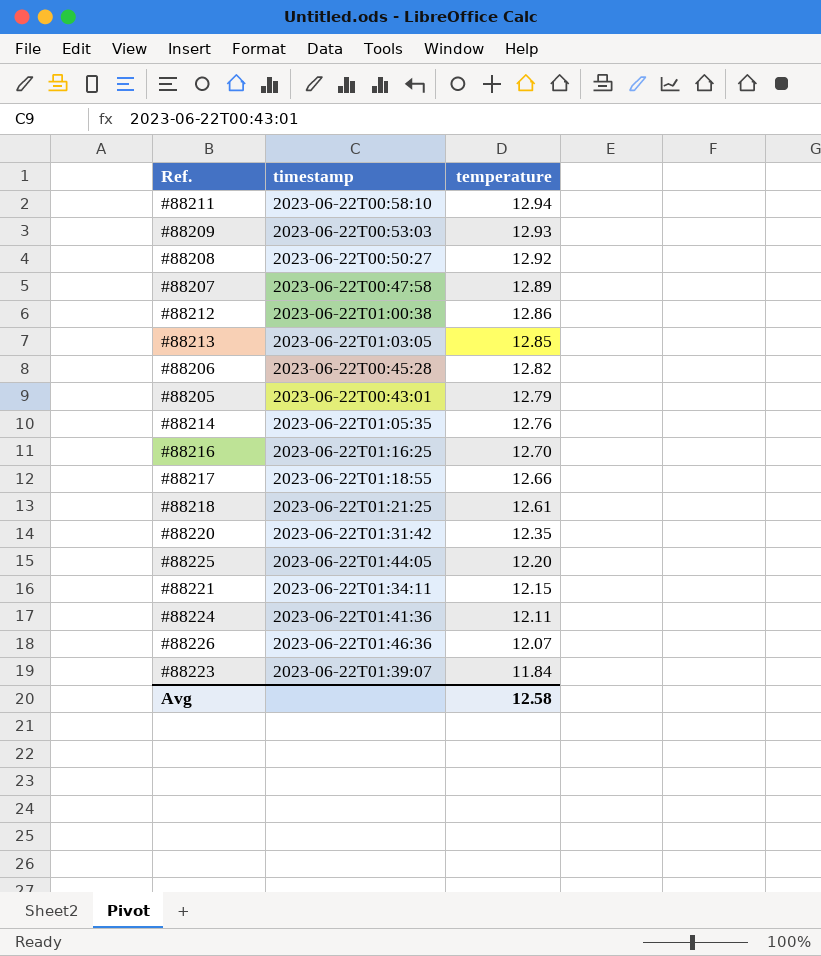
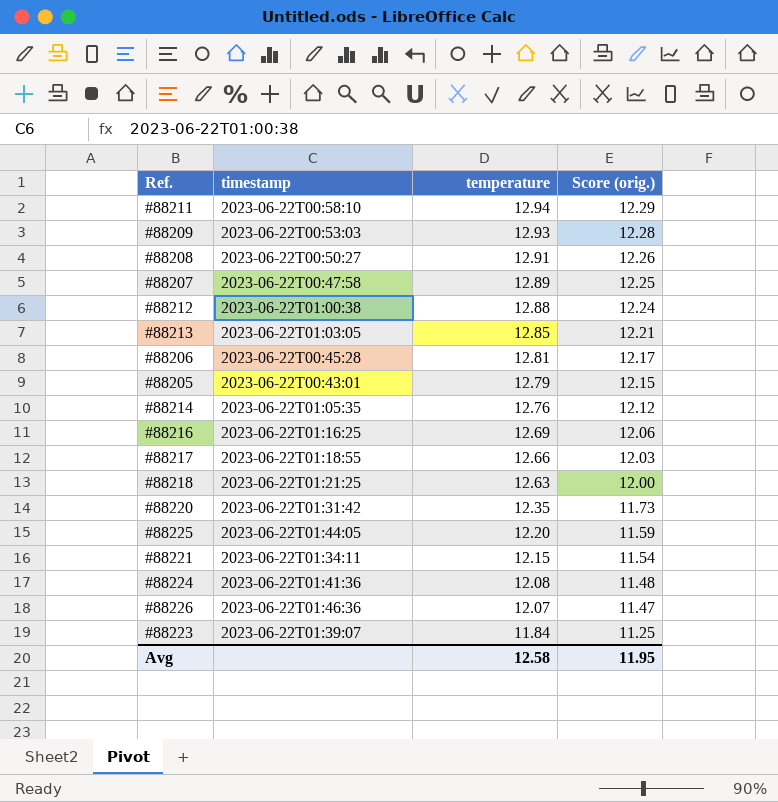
column Score (orig.) | formula: none -> [temperature] * 0.95
#88208 | temperature: 12.92 -> 12.91
#88212 | temperature: 12.86 -> 12.88
#88206 | temperature: 12.82 -> 12.81
#88216 | temperature: 12.70 -> 12.69
#88218 | temperature: 12.61 -> 12.63
#88224 | temperature: 12.11 -> 12.08

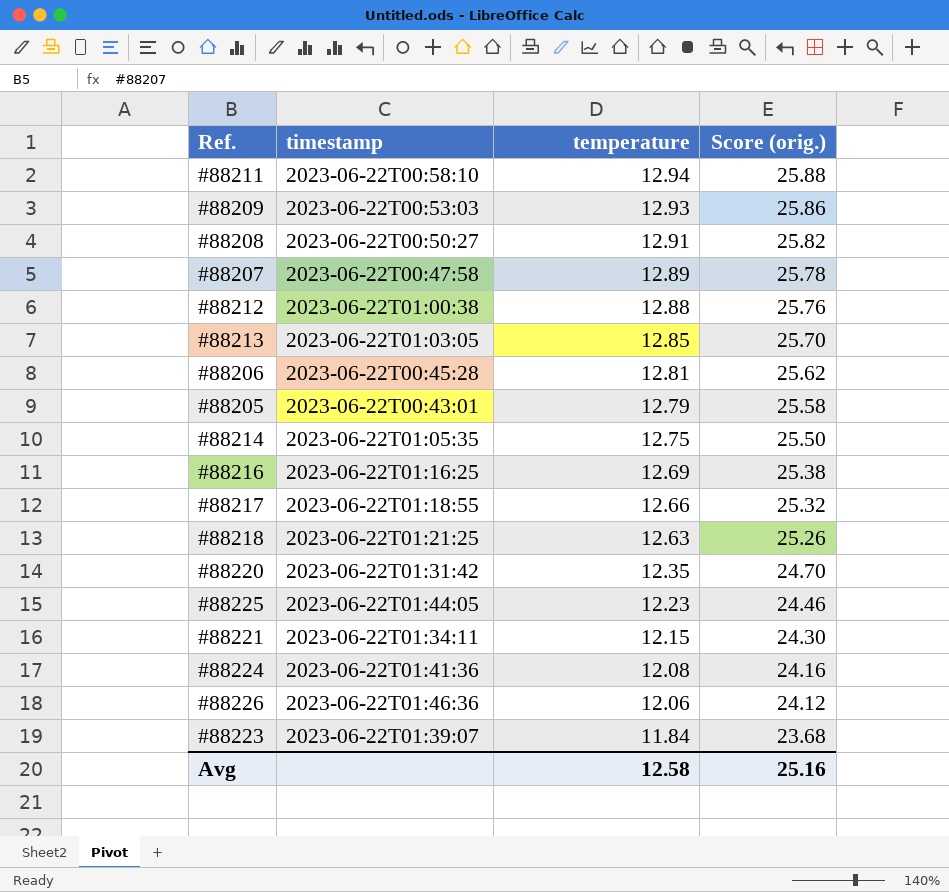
column Score (orig.) | formula: [temperature] * 0.95 -> [temperature] * 2
#88214 | temperature: 12.76 -> 12.75
#88225 | temperature: 12.20 -> 12.23
#88226 | temperature: 12.07 -> 12.06
Avg | Score (orig.): 11.95 -> 25.16

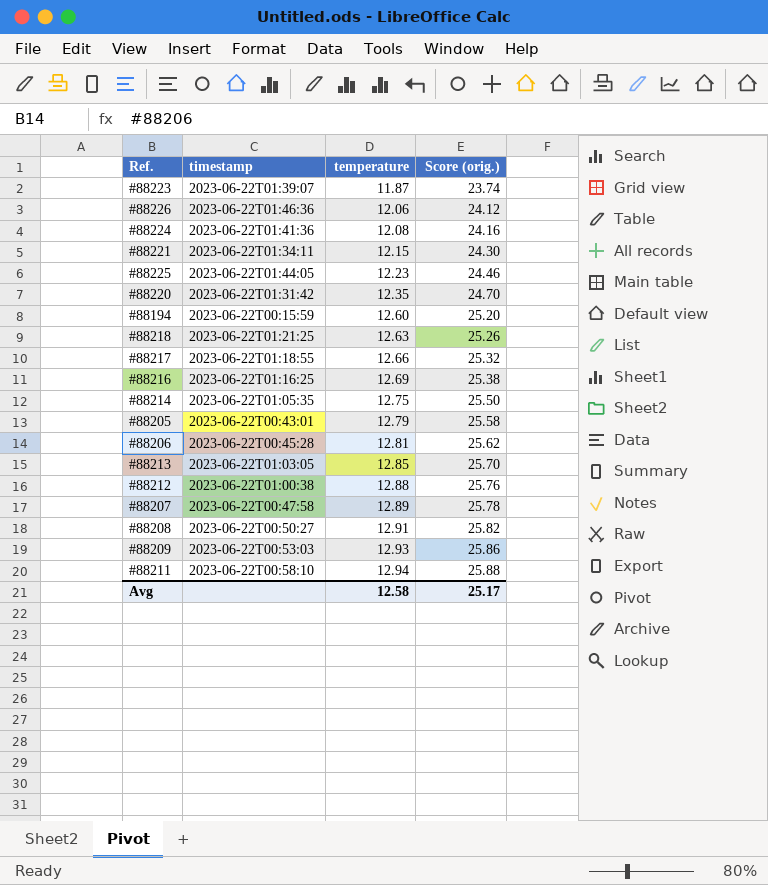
row order: temperature descending -> temperature ascending
#88223 | temperature: 11.84 -> 11.87
#88223 | Score (orig.): 23.68 -> 23.74
row #88194: none -> 2023-06-22T00:15:59 | 12.60 | 25.20
Avg | Score (orig.): 25.16 -> 25.17

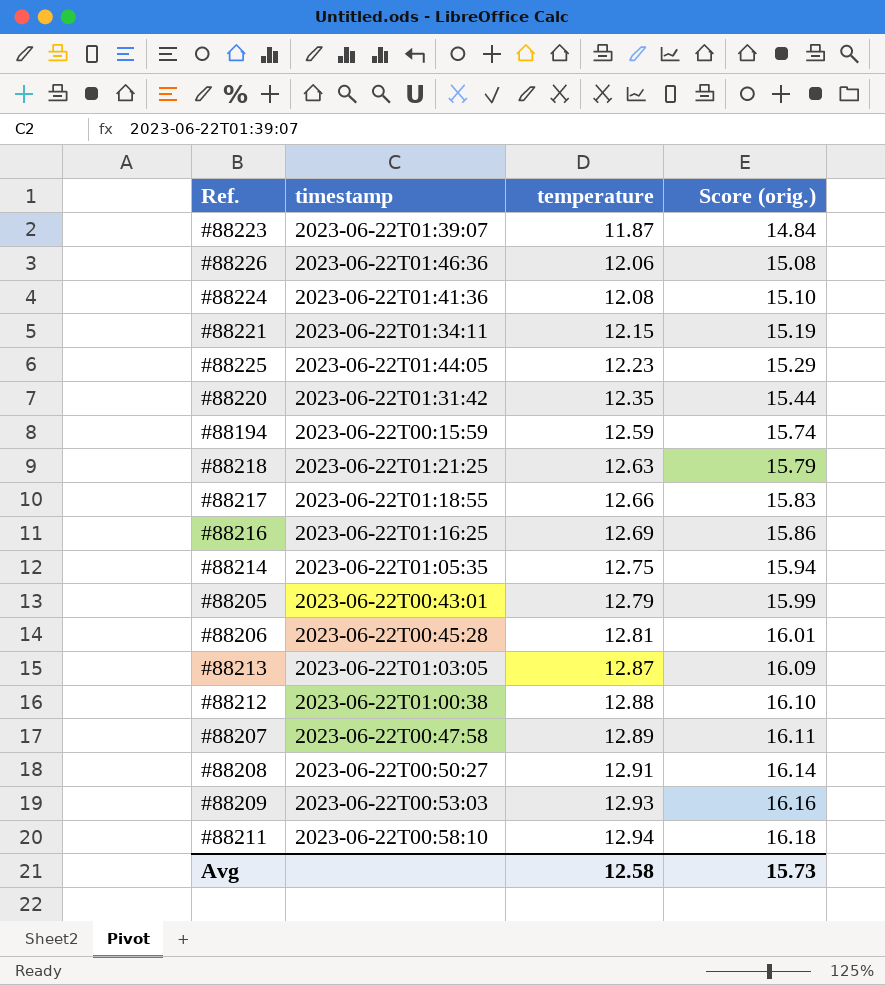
column Score (orig.) | formula: [temperature] * 2 -> [temperature] * 1.25
#88194 | temperature: 12.60 -> 12.59
#88213 | temperature: 12.85 -> 12.87
Avg | Score (orig.): 25.17 -> 15.73

